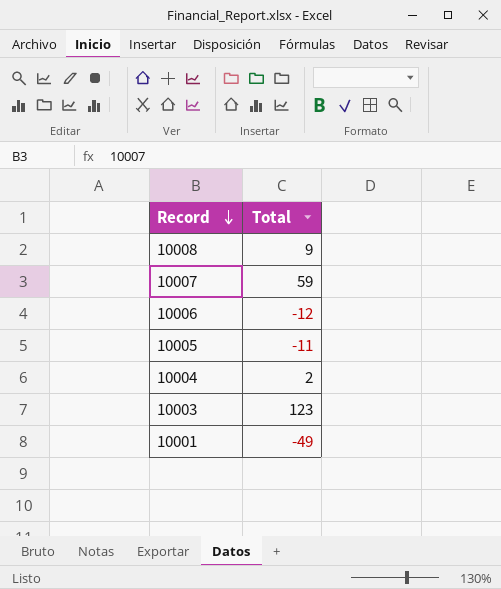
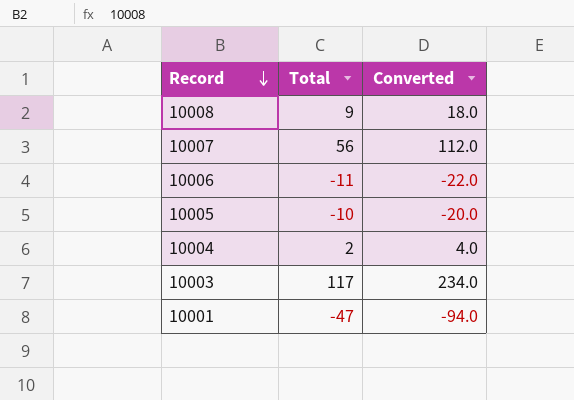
column Converted | formula: none -> [Total] * 2
10007 | Total: 59 -> 56
10006 | Total: -12 -> -11
10005 | Total: -11 -> -10
10003 | Total: 123 -> 117
10001 | Total: -49 -> -47

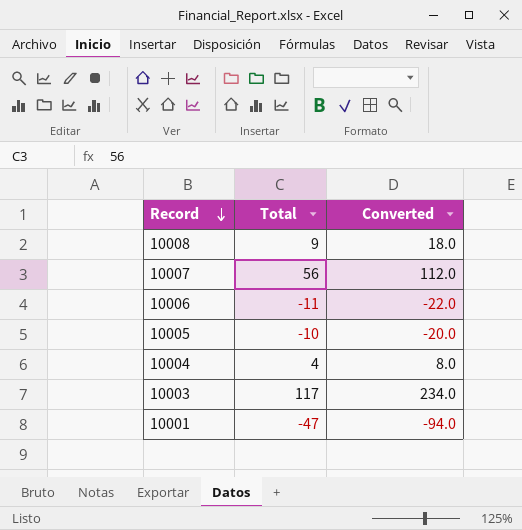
10004 | Total: 2 -> 4
10004 | Converted: 4.0 -> 8.0

